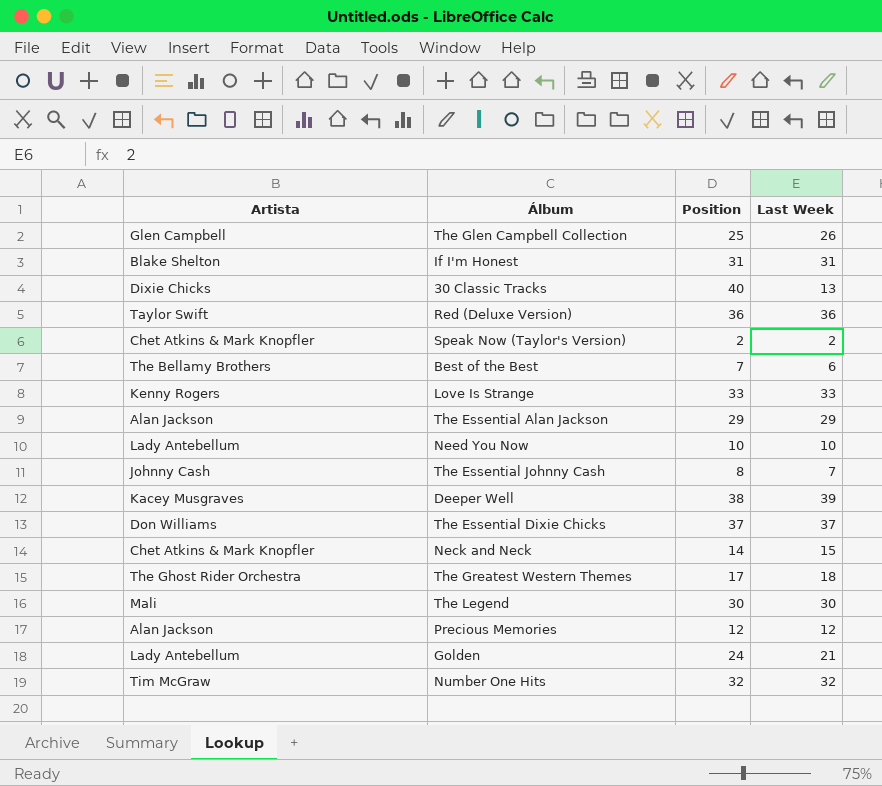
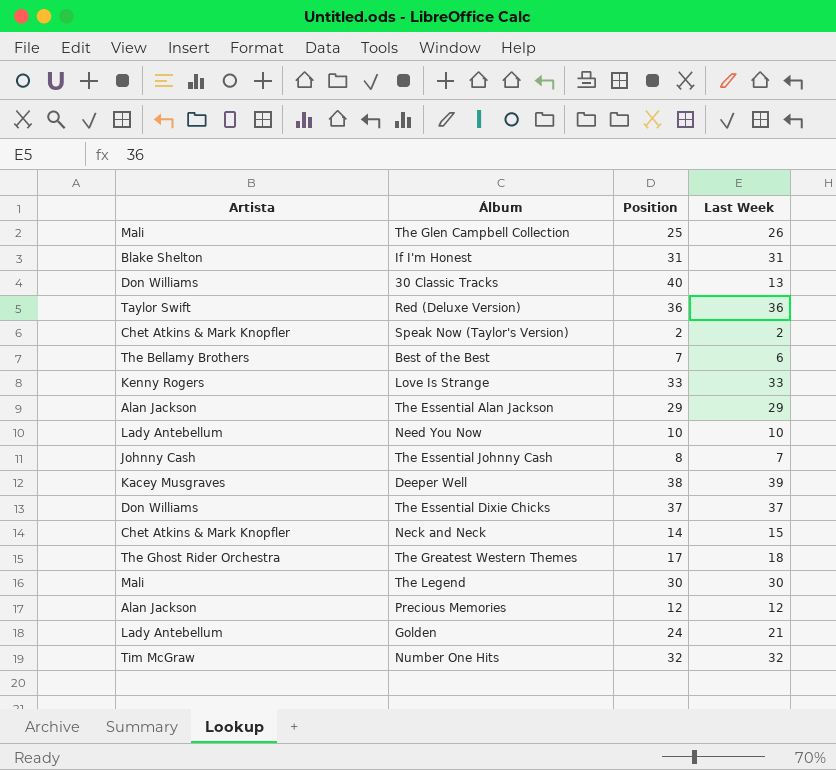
The Glen Campbell Collection | Artista: Glen Campbell -> Mali
30 Classic Tracks | Artista: Dixie Chicks -> Don Williams

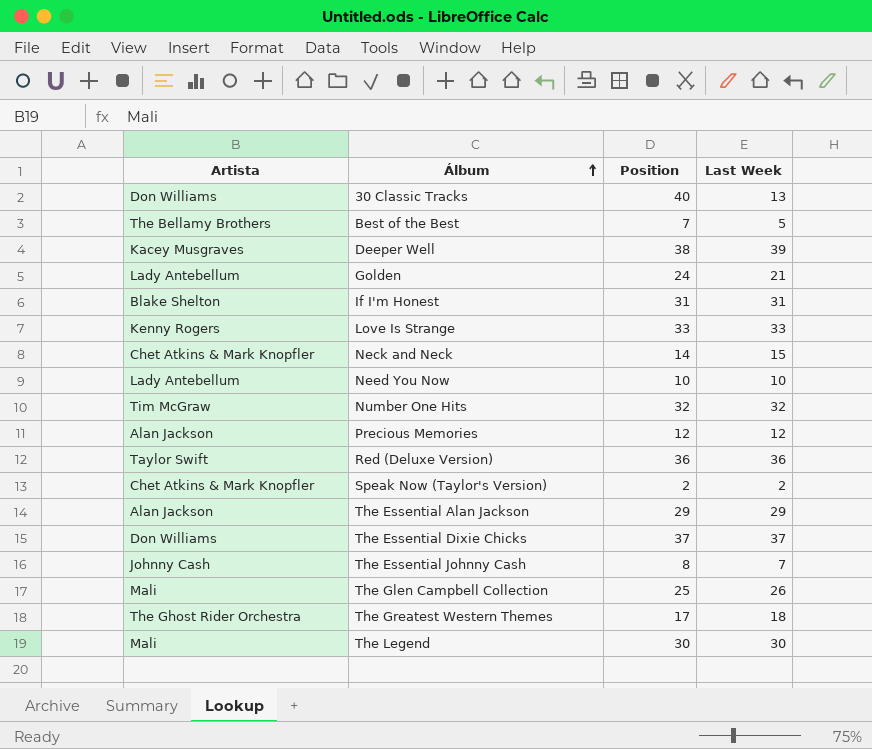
row order: none -> Álbum ascending
Best of the Best | Last Week: 6 -> 5

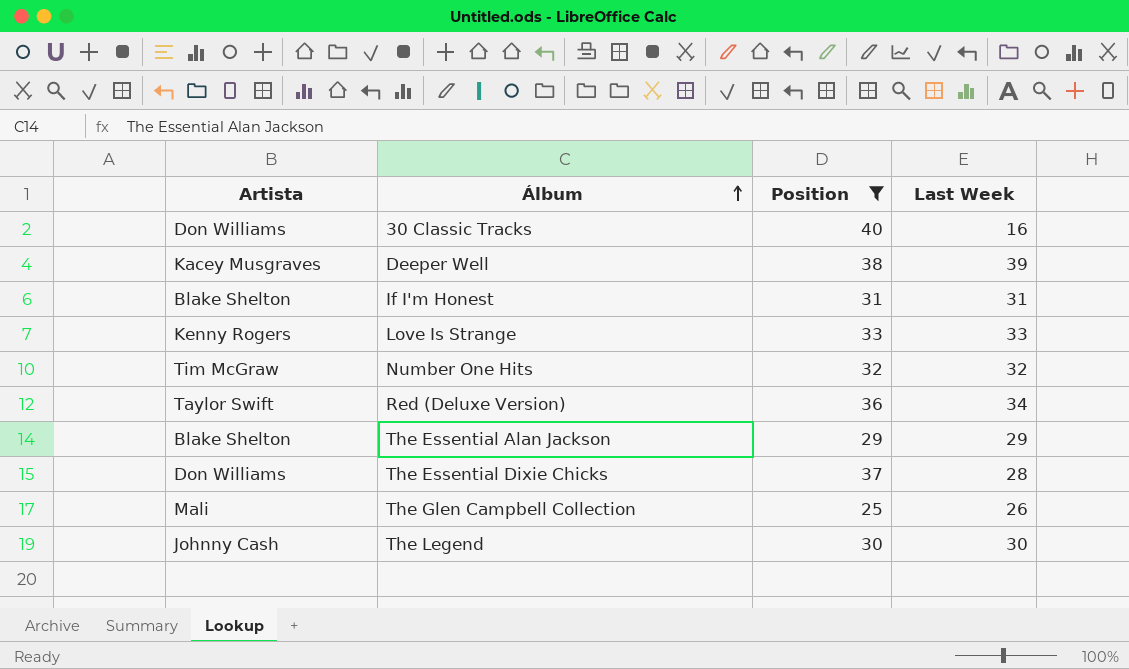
filter: none -> Position >= 25
30 Classic Tracks | Last Week: 13 -> 16
Red (Deluxe Version) | Last Week: 36 -> 34
The Essential Alan Jackson | Artista: Alan Jackson -> Blake Shelton
The Essential Dixie Chicks | Last Week: 37 -> 28
The Legend | Artista: Mali -> Johnny Cash

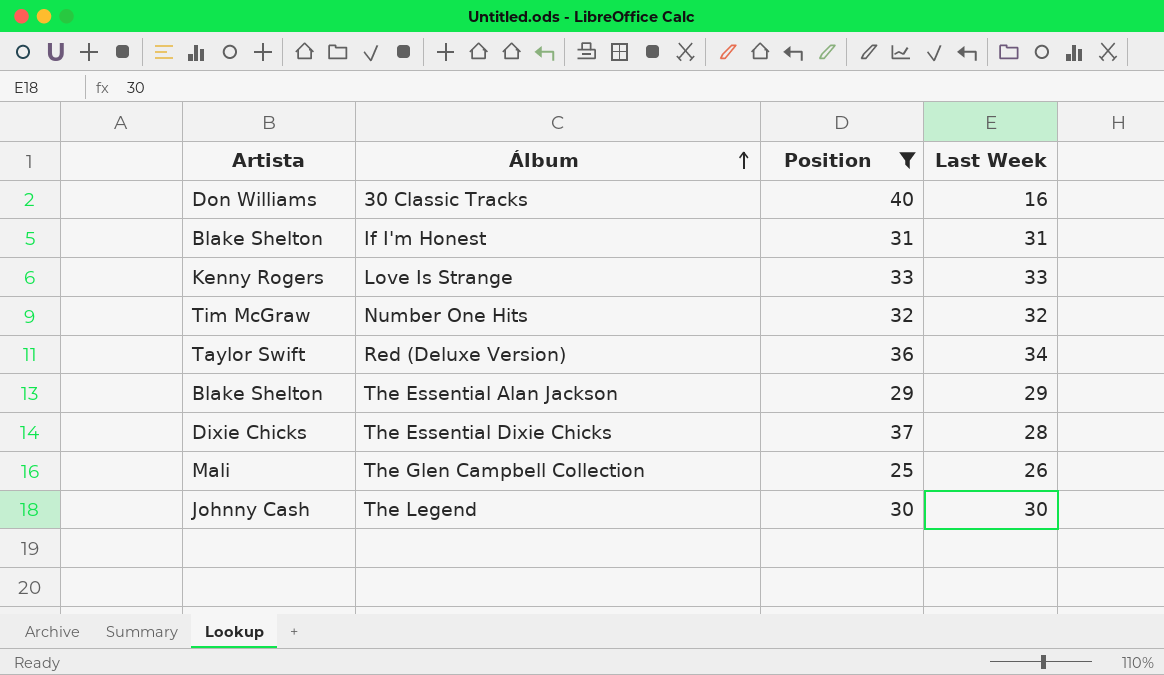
row Deeper Well: Kacey Musgraves | 38 | 39 -> none
The Essential Dixie Chicks | Artista: Don Williams -> Dixie Chicks

